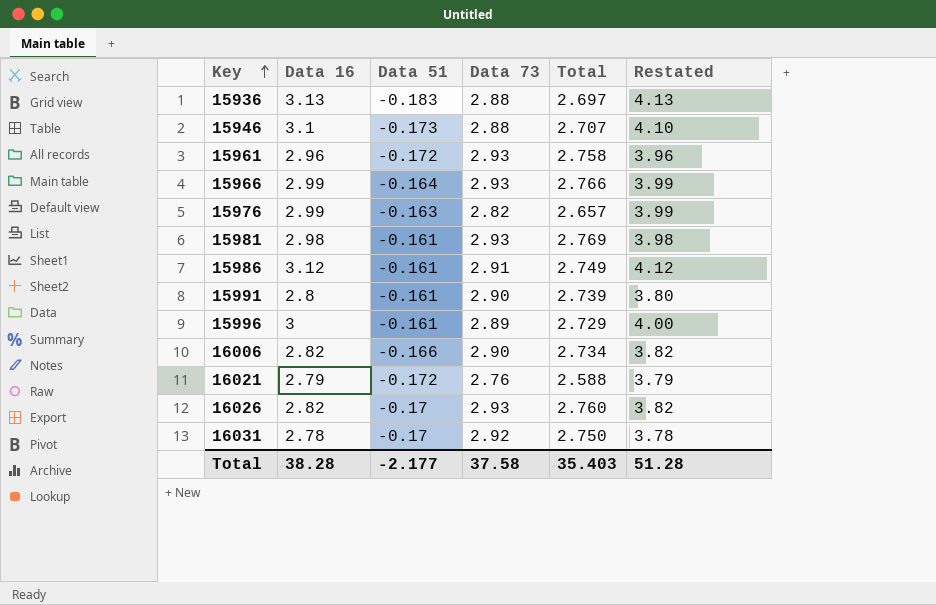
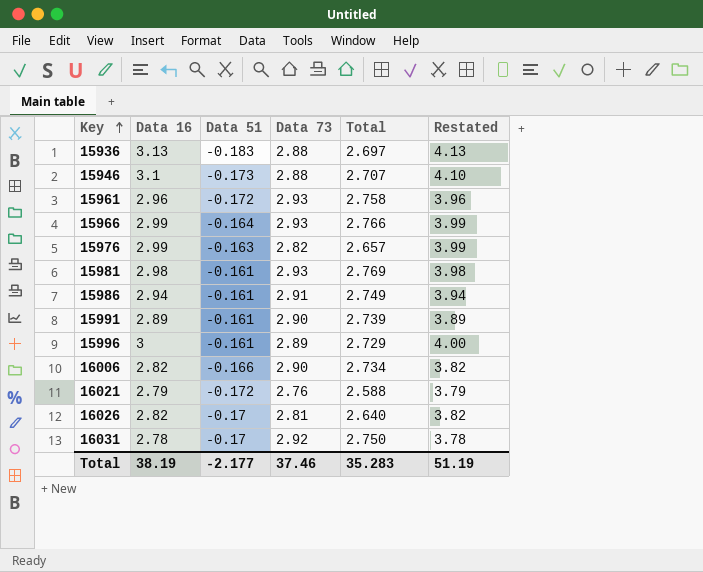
15986 | Data 16: 3.12 -> 2.94
15986 | Restated: 4.12 -> 3.94
15991 | Data 16: 2.8 -> 2.89
15991 | Restated: 3.80 -> 3.89
16026 | Data 73: 2.93 -> 2.81
16026 | Total: 2.760 -> 2.640
Total | Data 16: 38.28 -> 38.19
Total | Data 73: 37.58 -> 37.46
Total | Total: 35.403 -> 35.283
Total | Restated: 51.28 -> 51.19

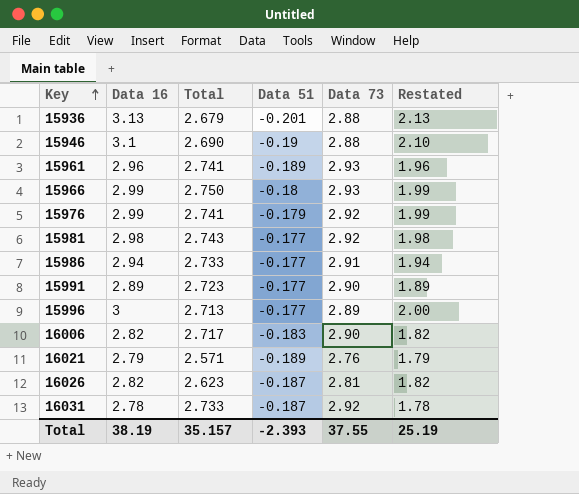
column Total | position: 5 -> 3
column Restated | formula: [Data 16] + 1 -> [Data 16] - 1
15936 | Total: 2.697 -> 2.679
15936 | Data 51: -0.183 -> -0.201
15946 | Total: 2.707 -> 2.690
15946 | Data 51: -0.173 -> -0.19
15961 | Total: 2.758 -> 2.741
15961 | Data 51: -0.172 -> -0.189
15966 | Total: 2.766 -> 2.750
15966 | Data 51: -0.164 -> -0.18
15976 | Total: 2.657 -> 2.741
15976 | Data 51: -0.163 -> -0.179
15976 | Data 73: 2.82 -> 2.92
15981 | Total: 2.769 -> 2.743
15981 | Data 51: -0.161 -> -0.177
15981 | Data 73: 2.93 -> 2.92
15986 | Total: 2.749 -> 2.733
15986 | Data 51: -0.161 -> -0.177
15991 | Total: 2.739 -> 2.723
15991 | Data 51: -0.161 -> -0.177
15996 | Total: 2.729 -> 2.713
15996 | Data 51: -0.161 -> -0.177
16006 | Total: 2.734 -> 2.717
16006 | Data 51: -0.166 -> -0.183
16021 | Total: 2.588 -> 2.571
16021 | Data 51: -0.172 -> -0.189
16026 | Total: 2.640 -> 2.623
16026 | Data 51: -0.17 -> -0.187
16031 | Total: 2.750 -> 2.733
16031 | Data 51: -0.17 -> -0.187
Total | Total: 35.283 -> 35.157
Total | Data 51: -2.177 -> -2.393
Total | Data 73: 37.46 -> 37.55
Total | Restated: 51.19 -> 25.19

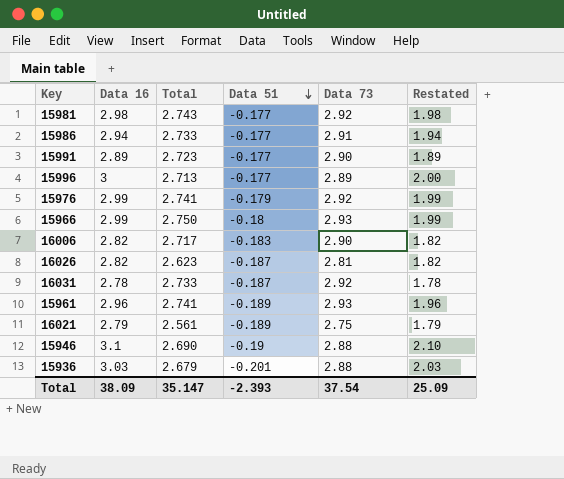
row order: Key ascending -> Data 51 descending
16021 | Total: 2.571 -> 2.561
16021 | Data 73: 2.76 -> 2.75
15936 | Data 16: 3.13 -> 3.03
15936 | Restated: 2.13 -> 2.03
Total | Data 16: 38.19 -> 38.09
Total | Total: 35.157 -> 35.147
Total | Data 73: 37.55 -> 37.54
Total | Restated: 25.19 -> 25.09

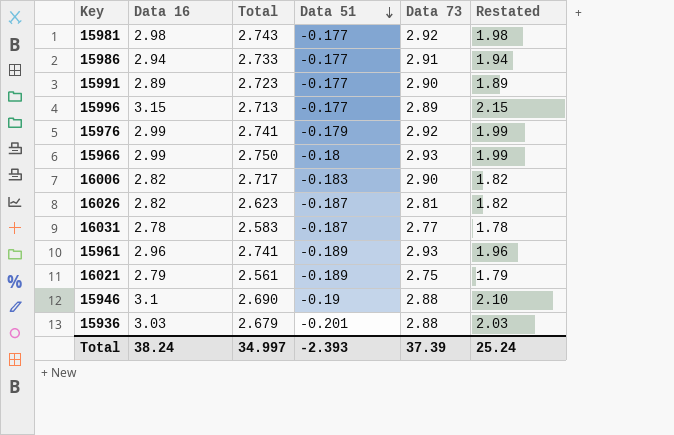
15996 | Data 16: 3 -> 3.15
15996 | Restated: 2.00 -> 2.15
16031 | Total: 2.733 -> 2.583
16031 | Data 73: 2.92 -> 2.77
Total | Data 16: 38.09 -> 38.24
Total | Total: 35.147 -> 34.997
Total | Data 73: 37.54 -> 37.39
Total | Restated: 25.09 -> 25.24

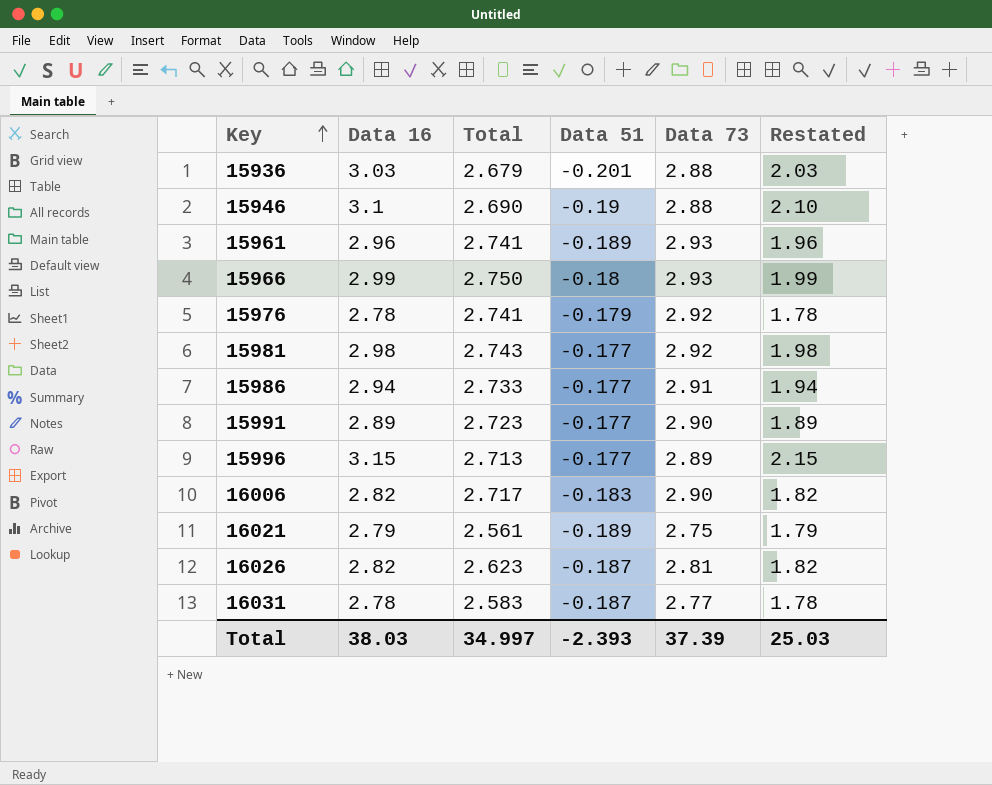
row order: Data 51 descending -> Key ascending
15976 | Data 16: 2.99 -> 2.78
15976 | Restated: 1.99 -> 1.78
Total | Data 16: 38.24 -> 38.03
Total | Restated: 25.24 -> 25.03

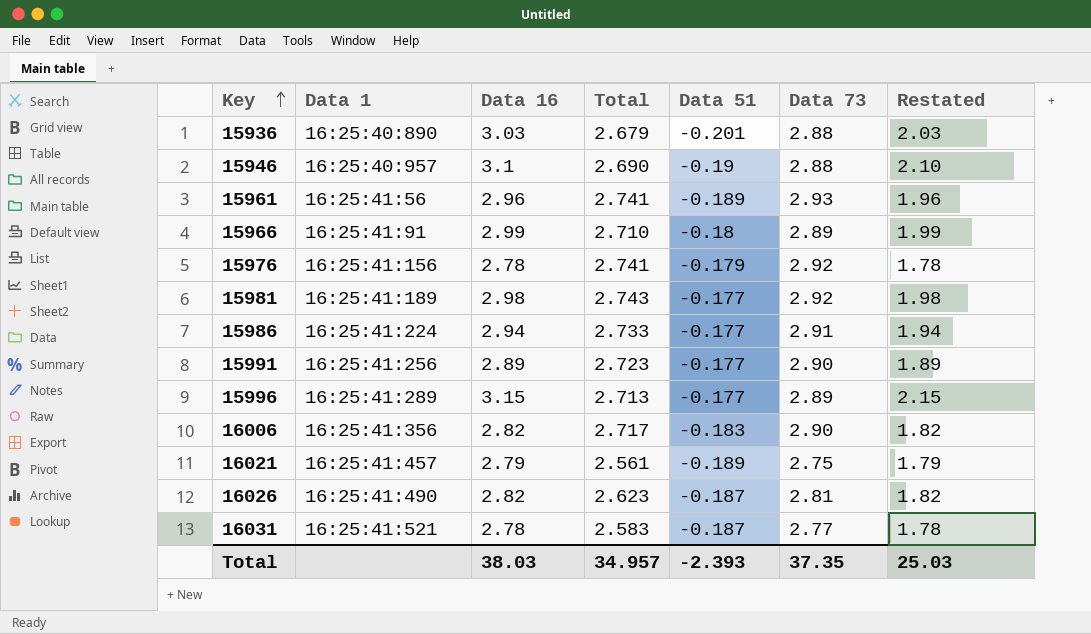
column Data 1 | position: none -> 2
15966 | Total: 2.750 -> 2.710
15966 | Data 73: 2.93 -> 2.89
Total | Total: 34.997 -> 34.957
Total | Data 73: 37.39 -> 37.35

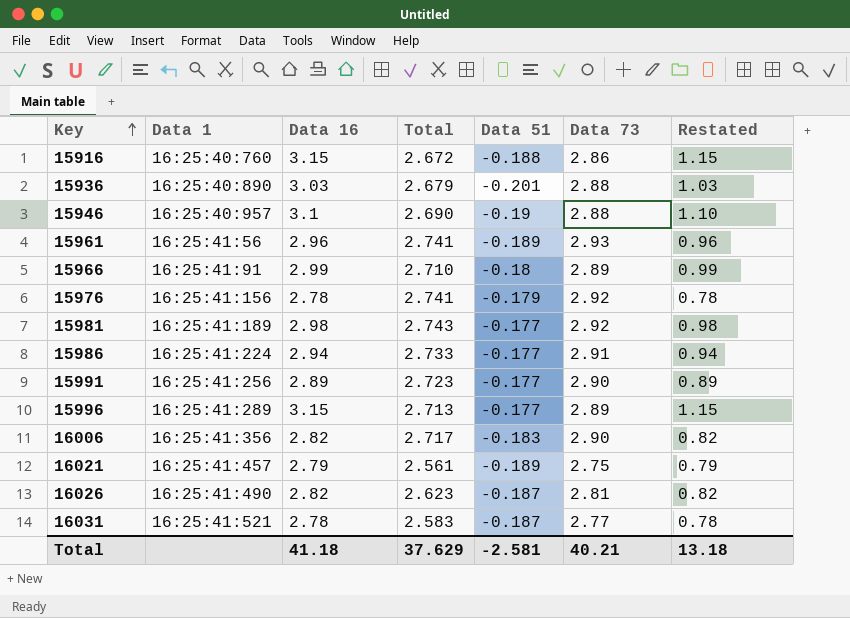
column Restated | formula: [Data 16] - 1 -> [Data 16] - 2
row 15916: none -> 16:25:40:760 | 3.15 | 2.672 | -0.188 | 2.86 | 1.15
Total | Data 16: 38.03 -> 41.18
Total | Total: 34.957 -> 37.629
Total | Data 51: -2.393 -> -2.581
Total | Data 73: 37.35 -> 40.21
Total | Restated: 25.03 -> 13.18

